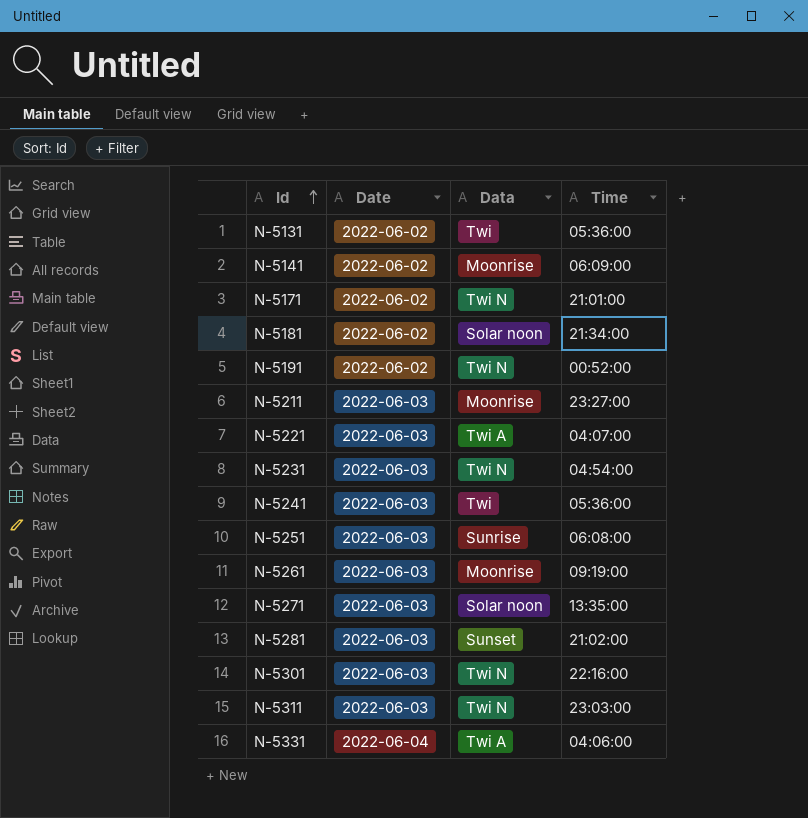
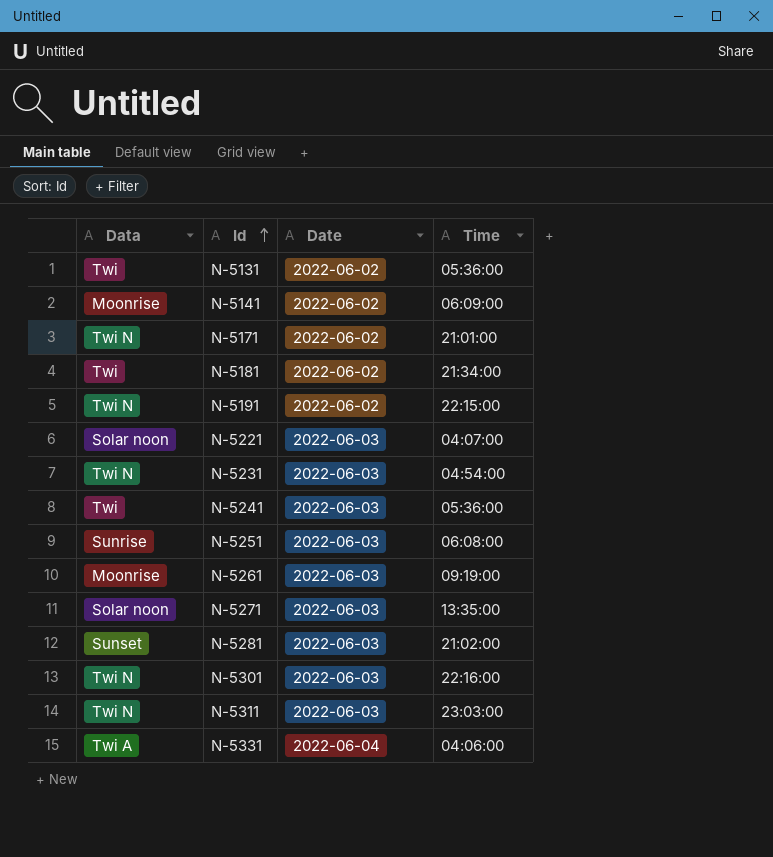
column Data | position: 3 -> 1
row N-5211: 2022-06-03 | Moonrise | 23:27:00 -> none
N-5181 | Data: Solar noon -> Twi
N-5191 | Time: 00:52:00 -> 22:15:00
N-5221 | Data: Twi A -> Solar noon

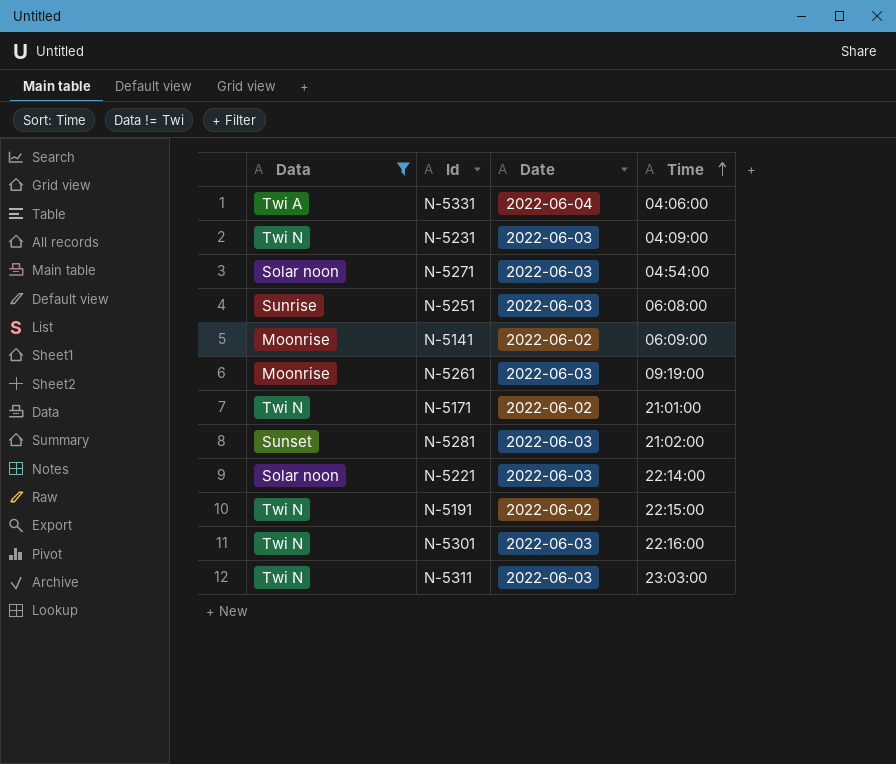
filter: none -> Data != Twi
row order: Id ascending -> Time ascending
N-5231 | Time: 04:54:00 -> 04:09:00
N-5271 | Time: 13:35:00 -> 04:54:00
N-5221 | Time: 04:07:00 -> 22:14:00

